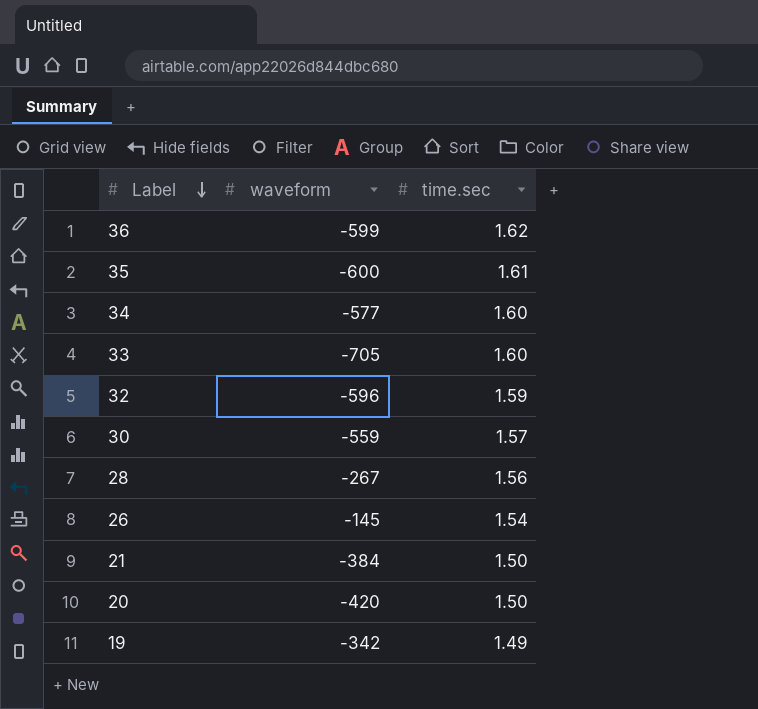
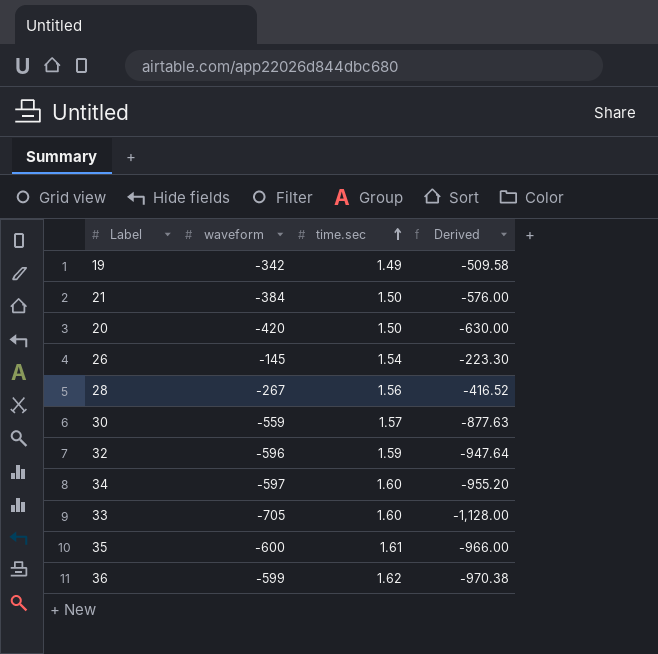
row order: Label descending -> time.sec ascending
column Derived | formula: none -> [waveform] * [time.sec]
34 | waveform: -577 -> -597

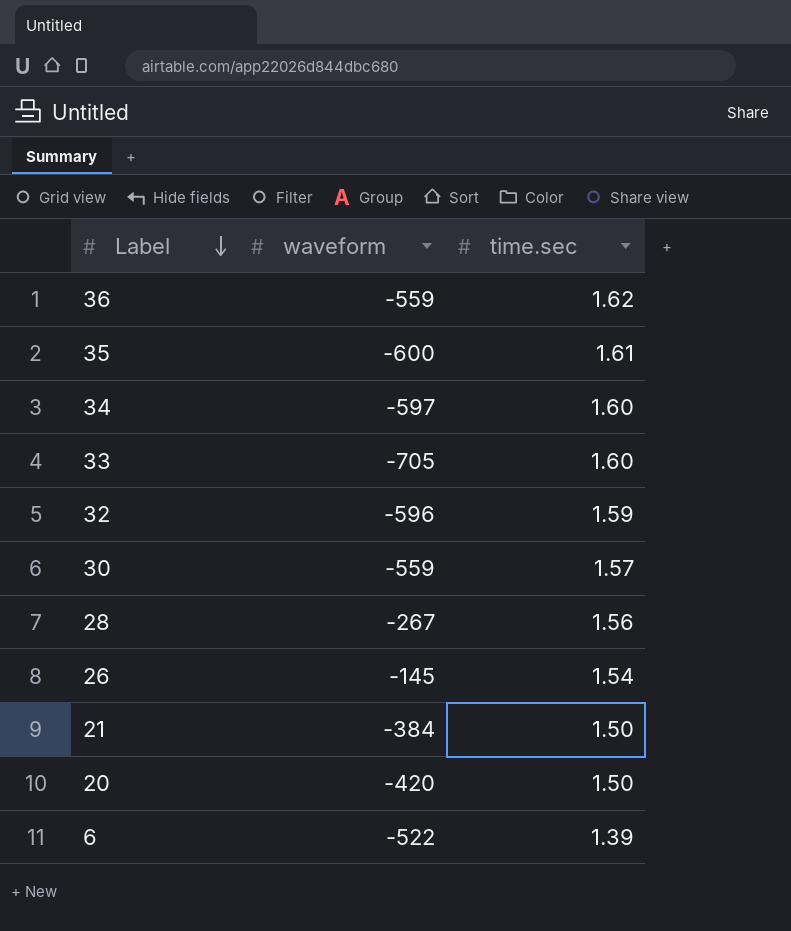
row order: time.sec ascending -> Label descending
column Derived | formula: [waveform] * [time.sec] -> none
row 19: -342 | 1.49 | -509.58 -> none
36 | waveform: -599 -> -559
row 6: none -> -522 | 1.39

